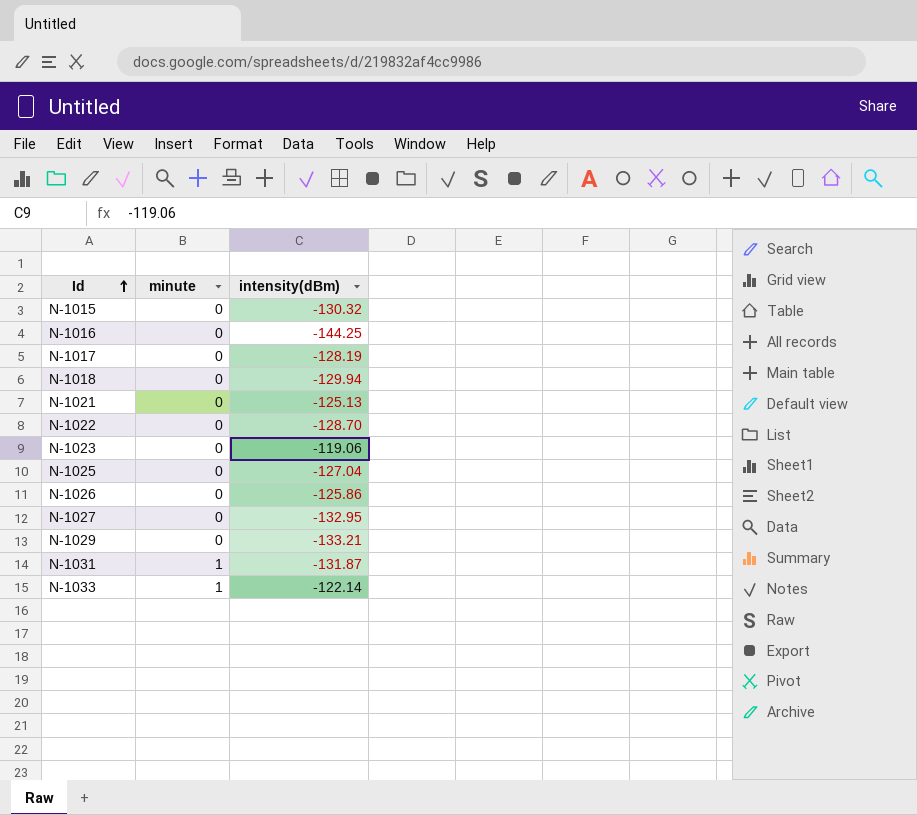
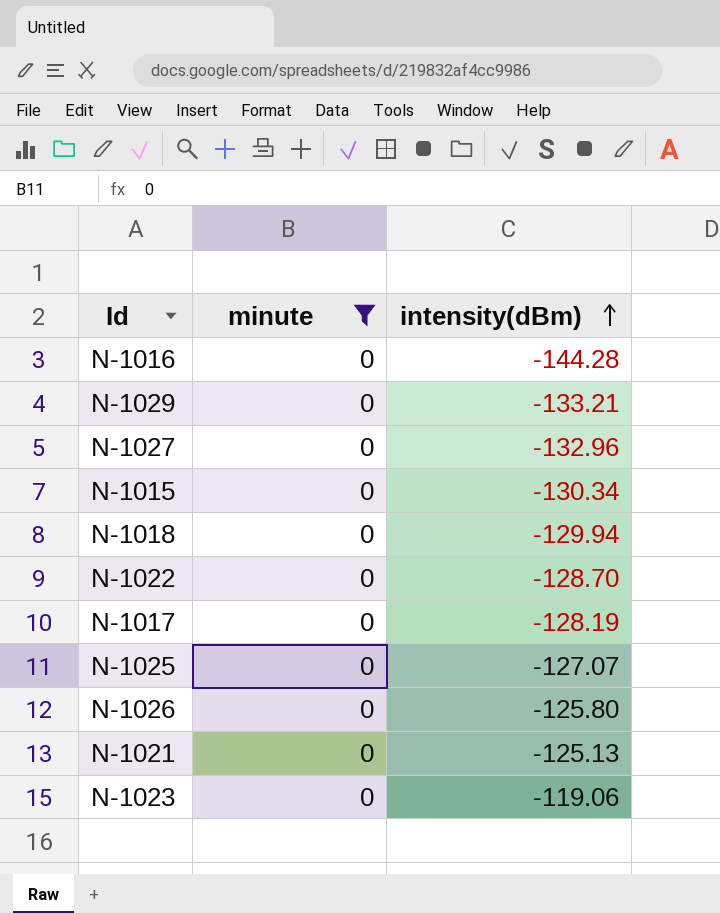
filter: none -> minute = 0
row order: Id ascending -> intensity(dBm) ascending
N-1016 | intensity(dBm): -144.25 -> -144.28
N-1027 | intensity(dBm): -132.95 -> -132.96
N-1015 | intensity(dBm): -130.32 -> -130.34
N-1025 | intensity(dBm): -127.04 -> -127.07
N-1026 | intensity(dBm): -125.86 -> -125.80

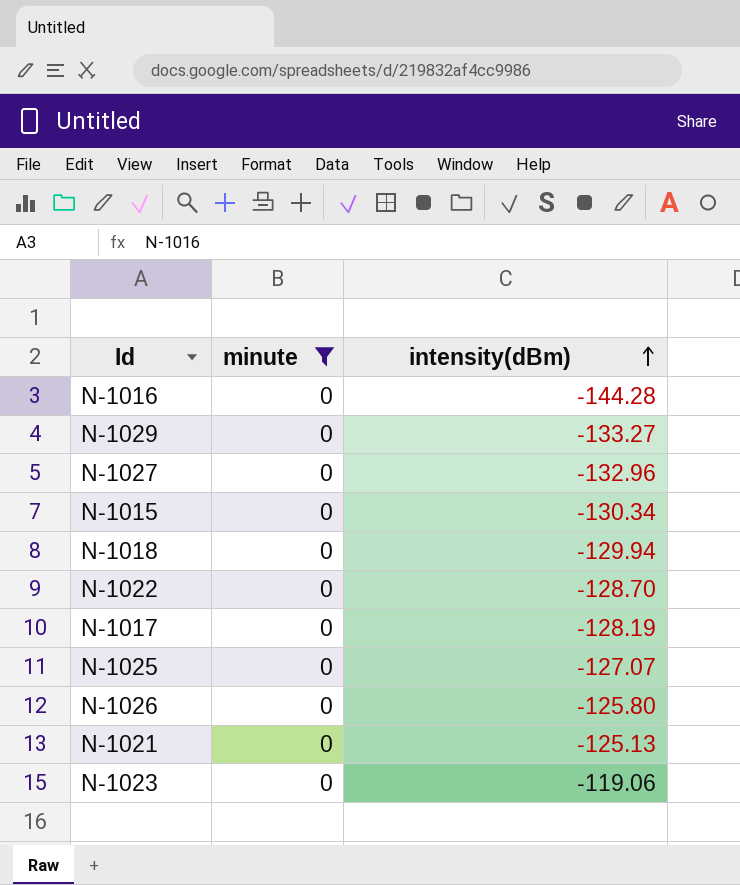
N-1029 | intensity(dBm): -133.21 -> -133.27

